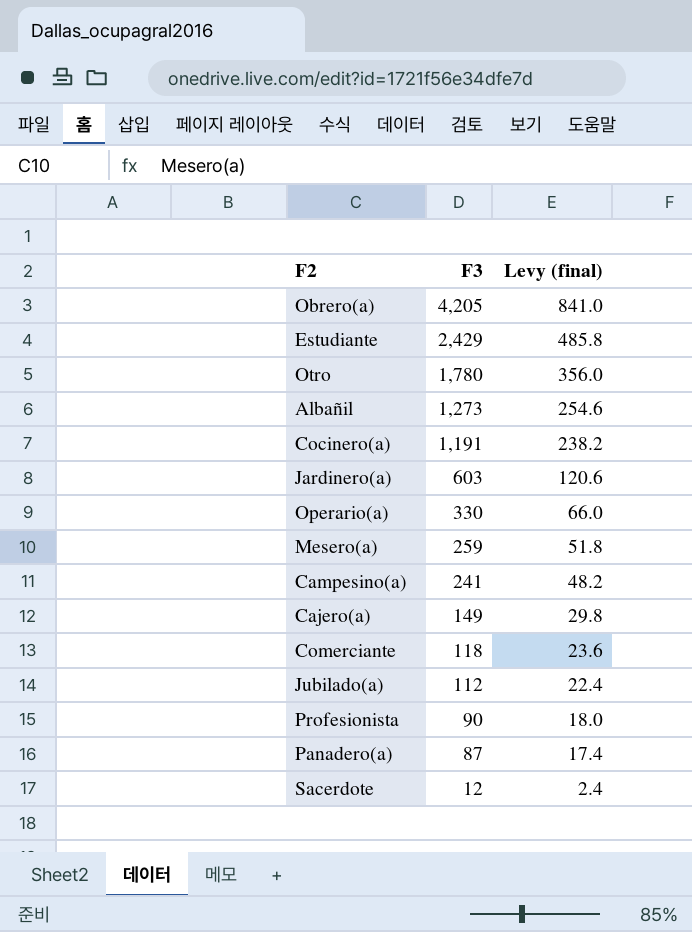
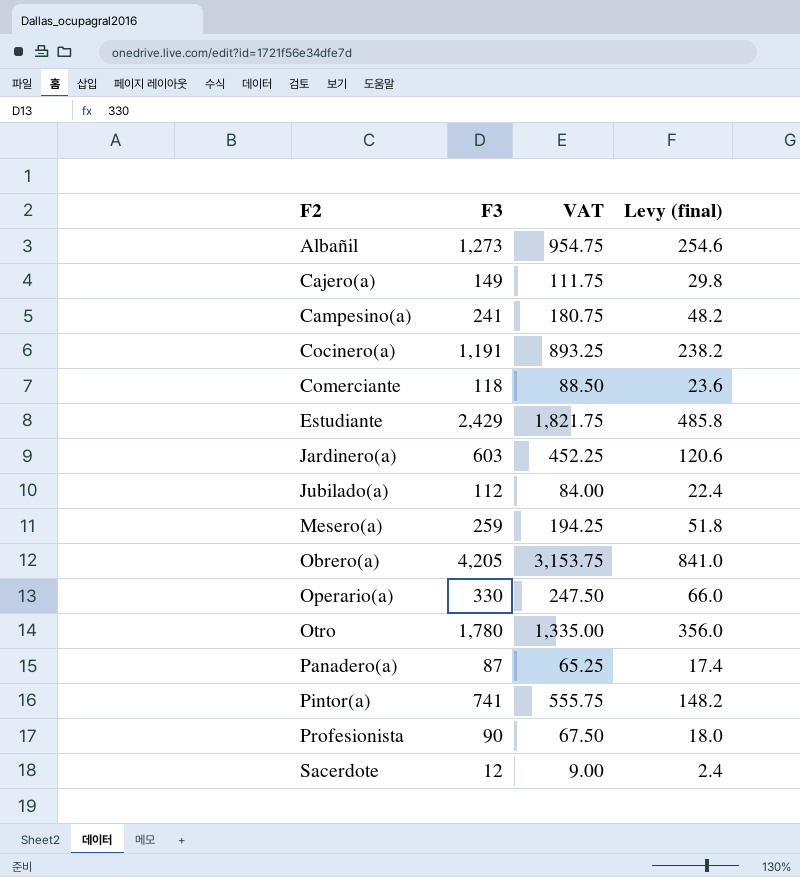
row order: F3 descending -> F2 ascending
column VAT | formula: none -> [F3] * 0.75
row Pintor(a): none -> 741 | 555.75 | 148.2

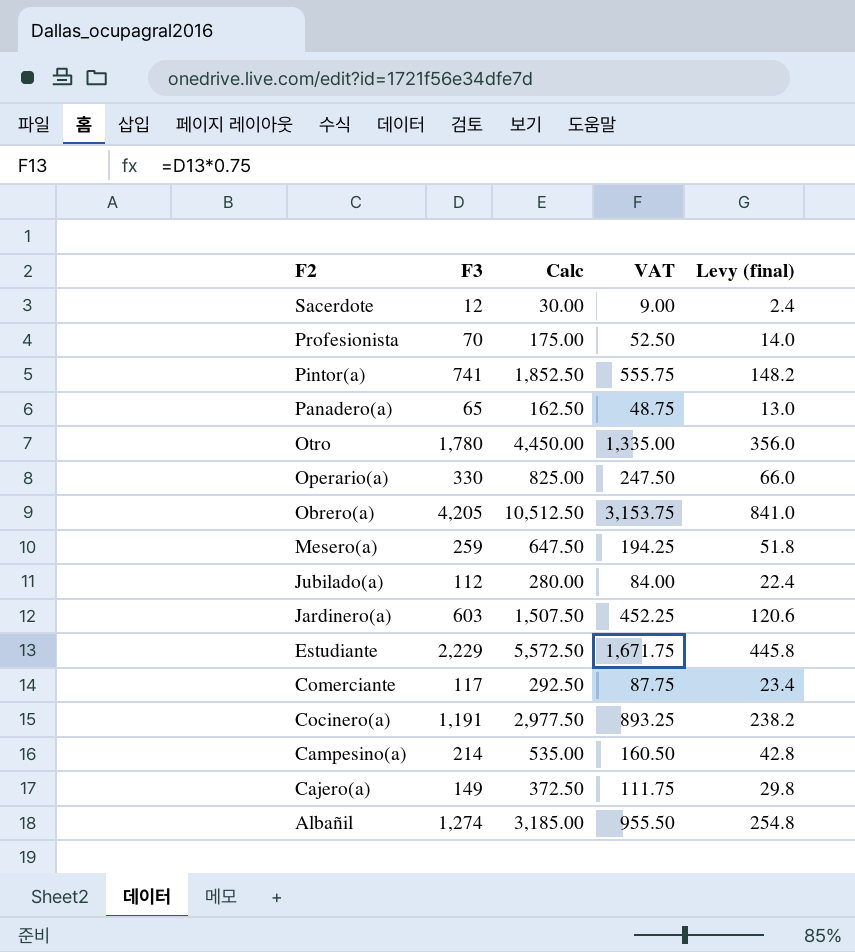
row order: F2 ascending -> F2 descending
column Calc | formula: none -> [F3] * 2.5
Profesionista | F3: 90 -> 70
Profesionista | VAT: 67.50 -> 52.50
Profesionista | Levy (final): 18.0 -> 14.0
Panadero(a) | F3: 87 -> 65
Panadero(a) | VAT: 65.25 -> 48.75
Panadero(a) | Levy (final): 17.4 -> 13.0
Estudiante | F3: 2,429 -> 2,229
Estudiante | VAT: 1,821.75 -> 1,671.75
Estudiante | Levy (final): 485.8 -> 445.8
Comerciante | F3: 118 -> 117
Comerciante | VAT: 88.50 -> 87.75
Comerciante | Levy (final): 23.6 -> 23.4
Campesino(a) | F3: 241 -> 214
Campesino(a) | VAT: 180.75 -> 160.50
Campesino(a) | Levy (final): 48.2 -> 42.8
Albañil | F3: 1,273 -> 1,274
Albañil | VAT: 954.75 -> 955.50
Albañil | Levy (final): 254.6 -> 254.8

